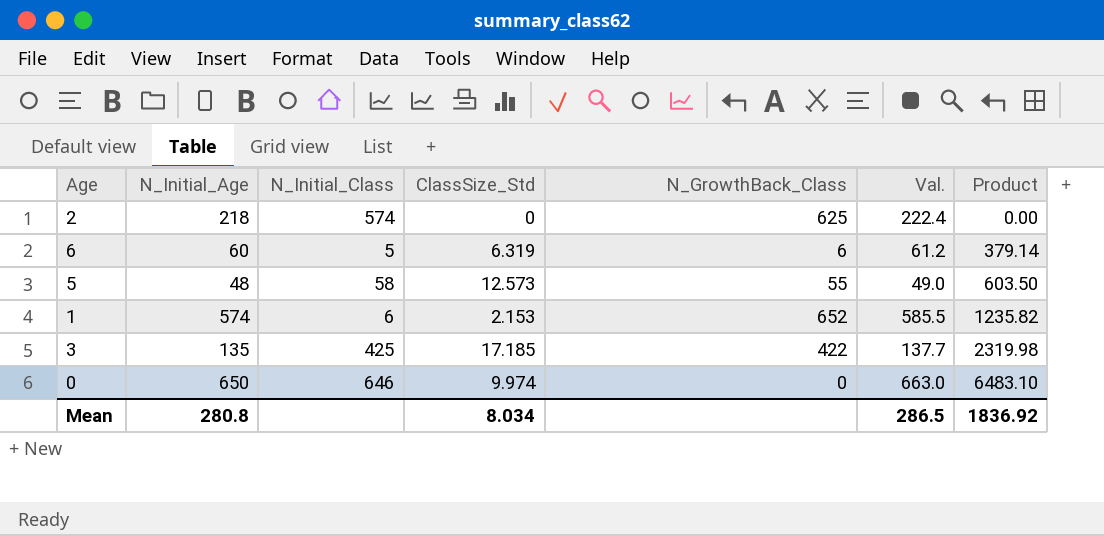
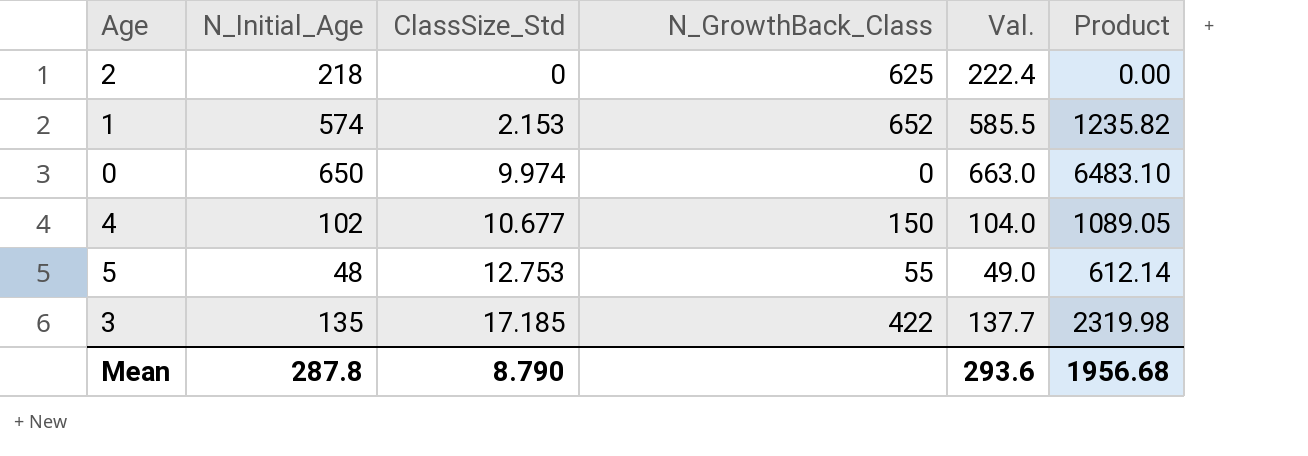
row order: Product ascending -> ClassSize_Std ascending
column N_Initial_Class | position: 3 -> none
row 6: 60 | 5 | 6.319 | 6 | 61.2 | 379.14 -> none
row 4: none -> 102 | 10.677 | 150 | 104.0 | 1089.05
5 | ClassSize_Std: 12.573 -> 12.753
5 | Product: 603.50 -> 612.14
Mean | N_Initial_Age: 280.8 -> 287.8
Mean | ClassSize_Std: 8.034 -> 8.790
Mean | Val.: 286.5 -> 293.6
Mean | Product: 1836.92 -> 1956.68

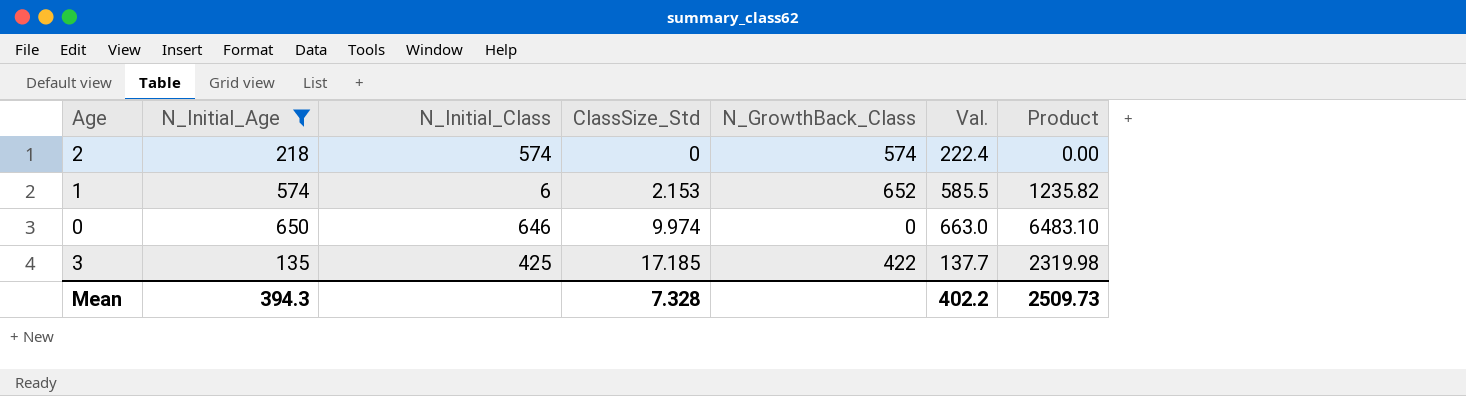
filter: none -> N_Initial_Age >= 135
column N_Initial_Class | position: none -> 3
2 | N_GrowthBack_Class: 625 -> 574
Mean | N_Initial_Age: 287.8 -> 394.3
Mean | ClassSize_Std: 8.790 -> 7.328
Mean | Val.: 293.6 -> 402.2
Mean | Product: 1956.68 -> 2509.73

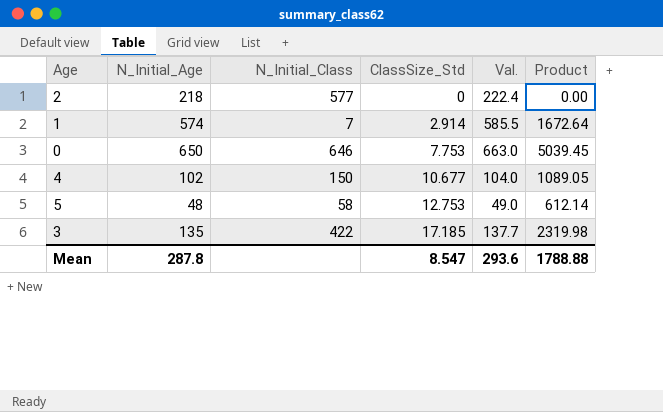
filter: N_Initial_Age >= 135 -> none
column N_GrowthBack_Class | position: 5 -> none
2 | N_Initial_Class: 574 -> 577
1 | N_Initial_Class: 6 -> 7
1 | ClassSize_Std: 2.153 -> 2.914
1 | Product: 1235.82 -> 1672.64
0 | ClassSize_Std: 9.974 -> 7.753
0 | Product: 6483.10 -> 5039.45
3 | N_Initial_Class: 425 -> 422
Mean | N_Initial_Age: 394.3 -> 287.8
Mean | ClassSize_Std: 7.328 -> 8.547
Mean | Val.: 402.2 -> 293.6
Mean | Product: 2509.73 -> 1788.88

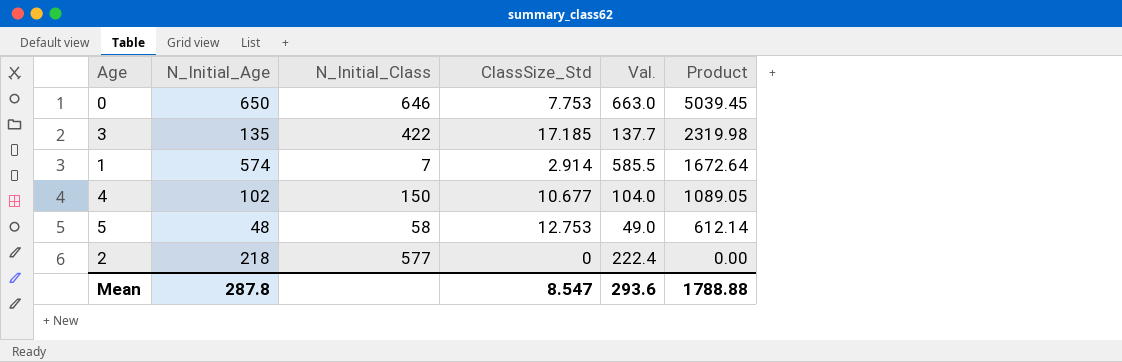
row order: ClassSize_Std ascending -> Product descending

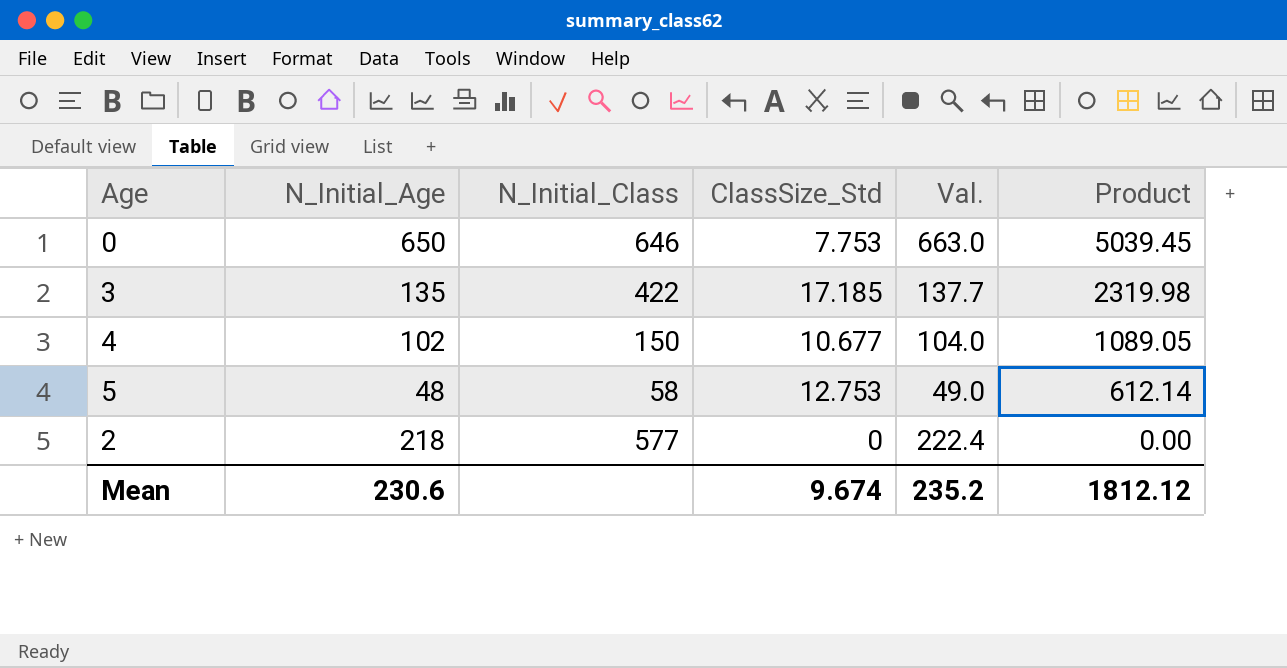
row 1: 574 | 7 | 2.914 | 585.5 | 1672.64 -> none
Mean | N_Initial_Age: 287.8 -> 230.6
Mean | ClassSize_Std: 8.547 -> 9.674
Mean | Val.: 293.6 -> 235.2
Mean | Product: 1788.88 -> 1812.12

